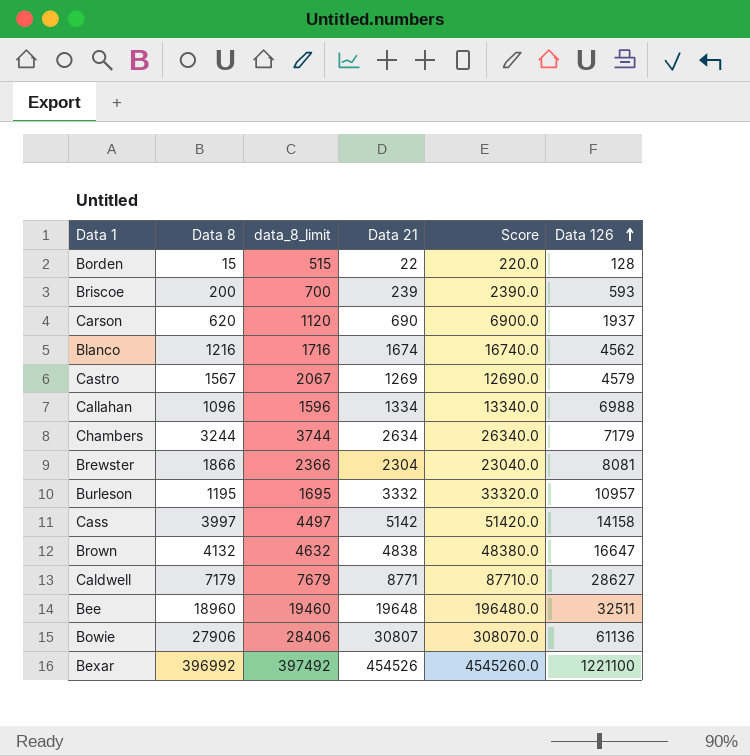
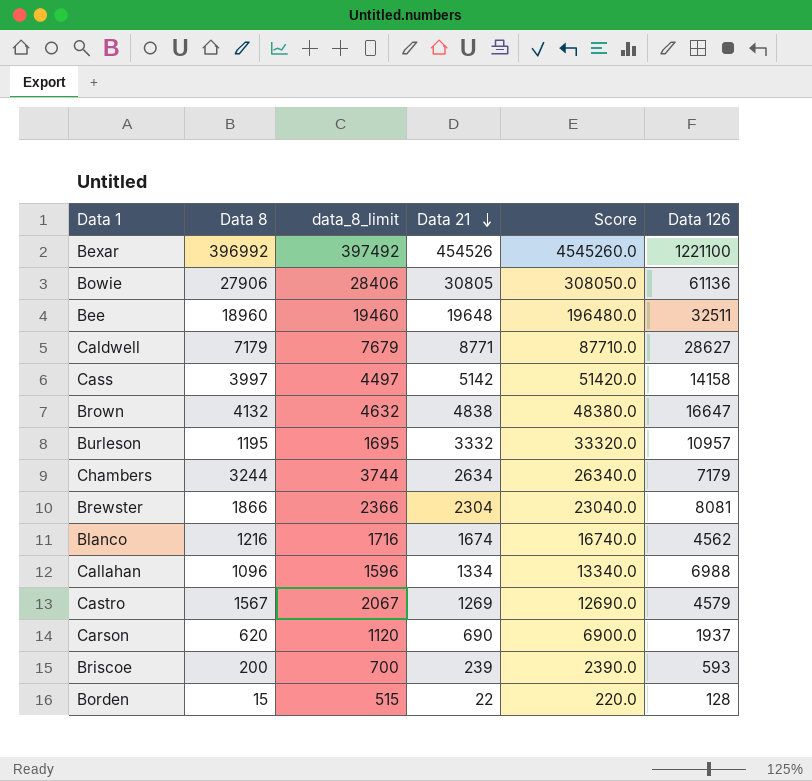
row order: Data 126 ascending -> Data 21 descending
Bowie | Data 21: 30807 -> 30805
Bowie | Score: 308070.0 -> 308050.0

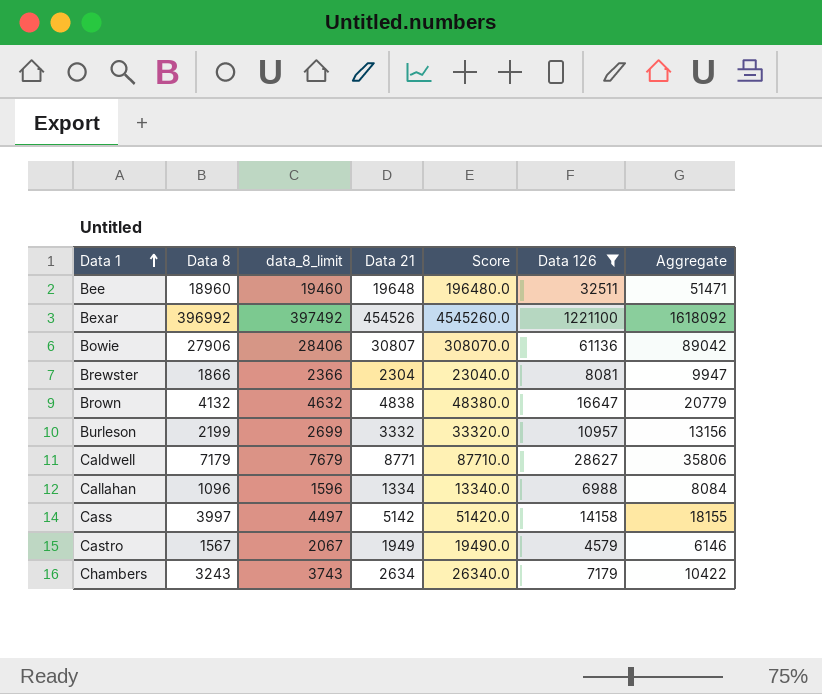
filter: none -> Data 126 >= 4579
row order: Data 21 descending -> Data 1 ascending
column Aggregate | formula: none -> [Data 8] + [Data 126]
Bowie | Data 21: 30805 -> 30807
Bowie | Score: 308050.0 -> 308070.0
Burleson | Data 8: 1195 -> 2199
Burleson | data_8_limit: 1695 -> 2699
Castro | Data 21: 1269 -> 1949
Castro | Score: 12690.0 -> 19490.0
Chambers | Data 8: 3244 -> 3243
Chambers | data_8_limit: 3744 -> 3743

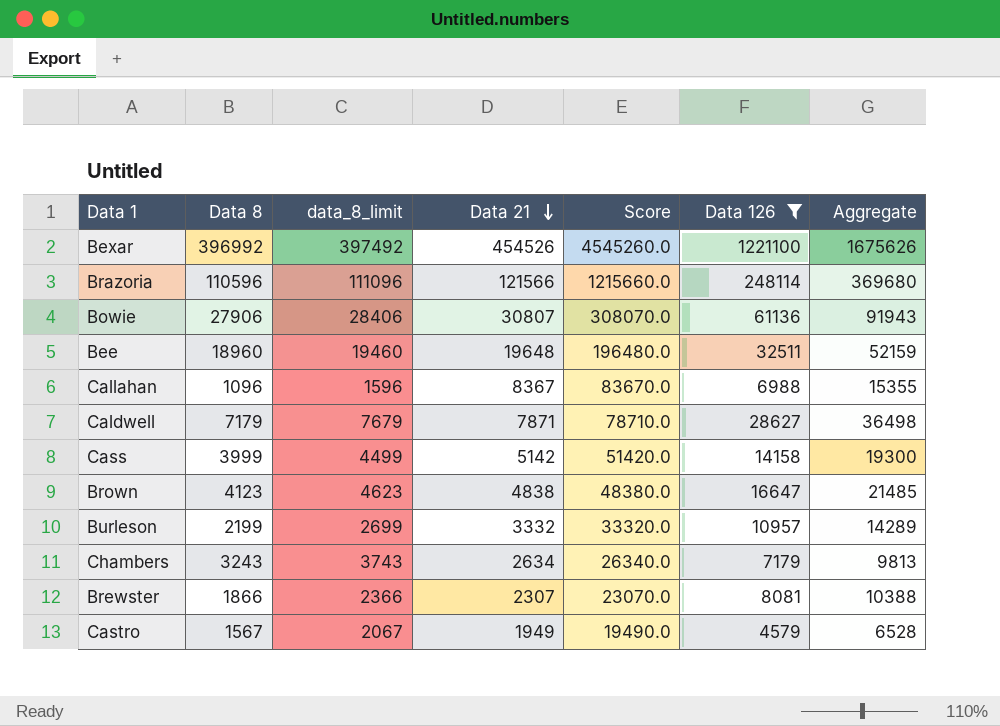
row order: Data 1 ascending -> Data 21 descending
column Aggregate | formula: [Data 8] + [Data 126] -> [Data 21] + [Data 126]
row Brazoria: none -> 110596 | 111096 | 121566 | 1215660.0 | 248114 | 369680
Callahan | Data 21: 1334 -> 8367
Callahan | Score: 13340.0 -> 83670.0
Caldwell | Data 21: 8771 -> 7871
Caldwell | Score: 87710.0 -> 78710.0
Cass | Data 8: 3997 -> 3999
Cass | data_8_limit: 4497 -> 4499
Brown | Data 8: 4132 -> 4123
Brown | data_8_limit: 4632 -> 4623
Brewster | Data 21: 2304 -> 2307
Brewster | Score: 23040.0 -> 23070.0

